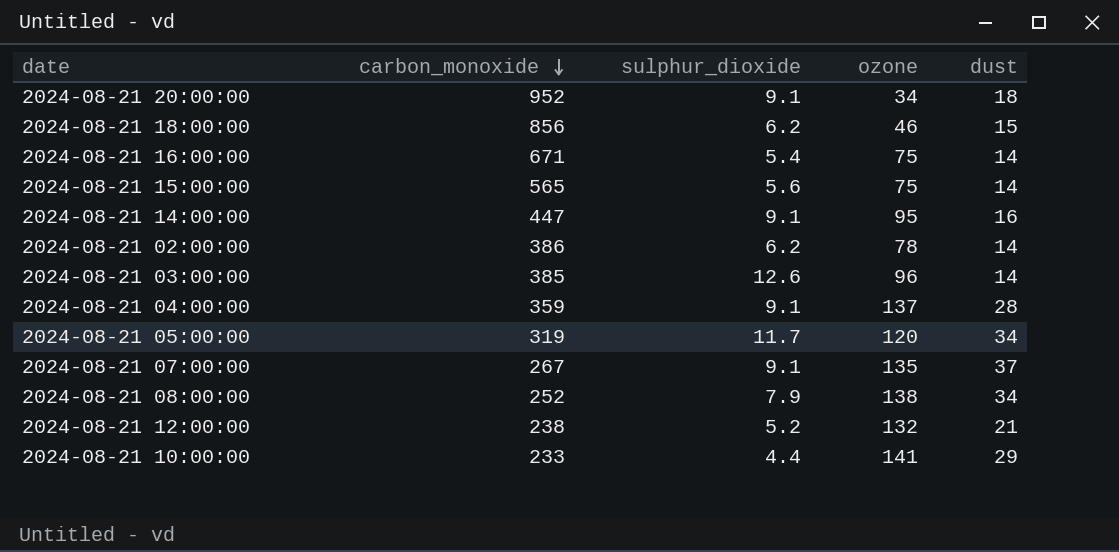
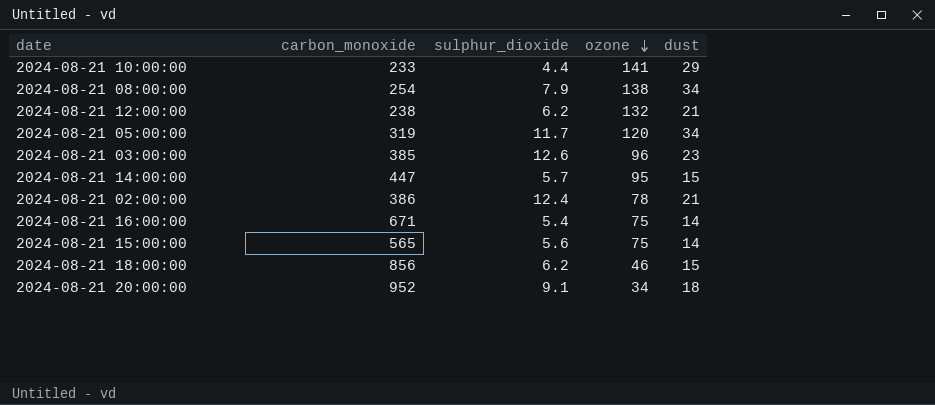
row order: carbon_monoxide descending -> ozone descending
row 2024-08-21 04:00:00: 359 | 9.1 | 137 | 28 -> none
row 2024-08-21 07:00:00: 267 | 9.1 | 135 | 37 -> none
2024-08-21 08:00:00 | carbon_monoxide: 252 -> 254
2024-08-21 12:00:00 | sulphur_dioxide: 5.2 -> 6.2
2024-08-21 03:00:00 | dust: 14 -> 23
2024-08-21 14:00:00 | sulphur_dioxide: 9.1 -> 5.7
2024-08-21 14:00:00 | dust: 16 -> 15
2024-08-21 02:00:00 | sulphur_dioxide: 6.2 -> 12.4
2024-08-21 02:00:00 | dust: 14 -> 21

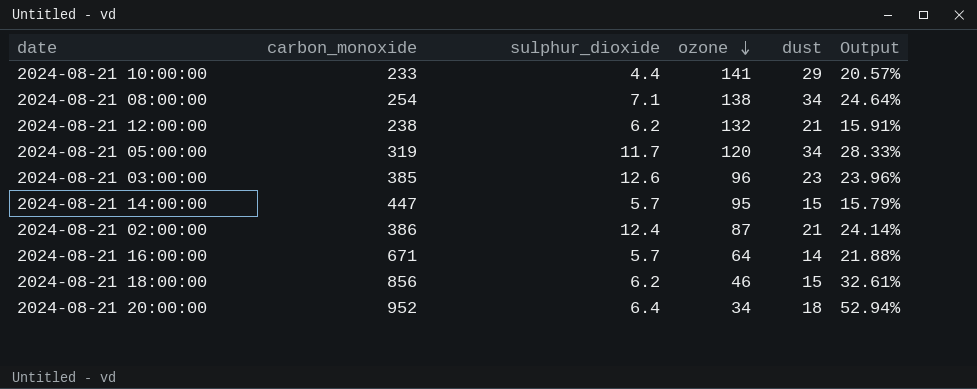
column Output | formula: none -> [dust] / [ozone]
row 2024-08-21 15:00:00: 565 | 5.6 | 75 | 14 -> none
2024-08-21 08:00:00 | sulphur_dioxide: 7.9 -> 7.1
2024-08-21 02:00:00 | ozone: 78 -> 87
2024-08-21 16:00:00 | sulphur_dioxide: 5.4 -> 5.7
2024-08-21 16:00:00 | ozone: 75 -> 64
2024-08-21 20:00:00 | sulphur_dioxide: 9.1 -> 6.4

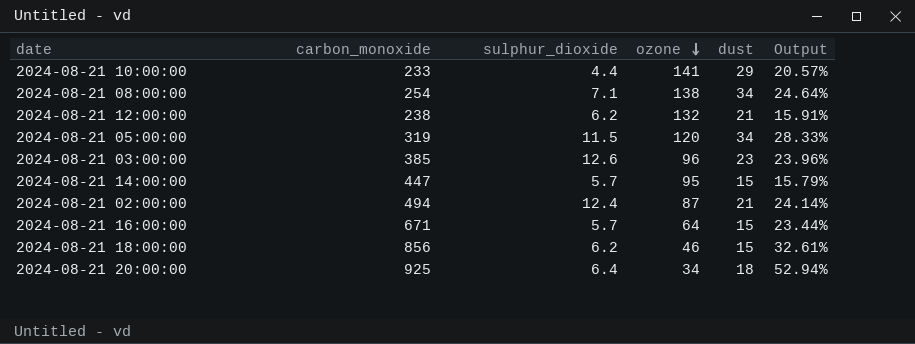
2024-08-21 05:00:00 | sulphur_dioxide: 11.7 -> 11.5
2024-08-21 02:00:00 | carbon_monoxide: 386 -> 494
2024-08-21 16:00:00 | dust: 14 -> 15
2024-08-21 16:00:00 | Output: 21.88% -> 23.44%
2024-08-21 20:00:00 | carbon_monoxide: 952 -> 925

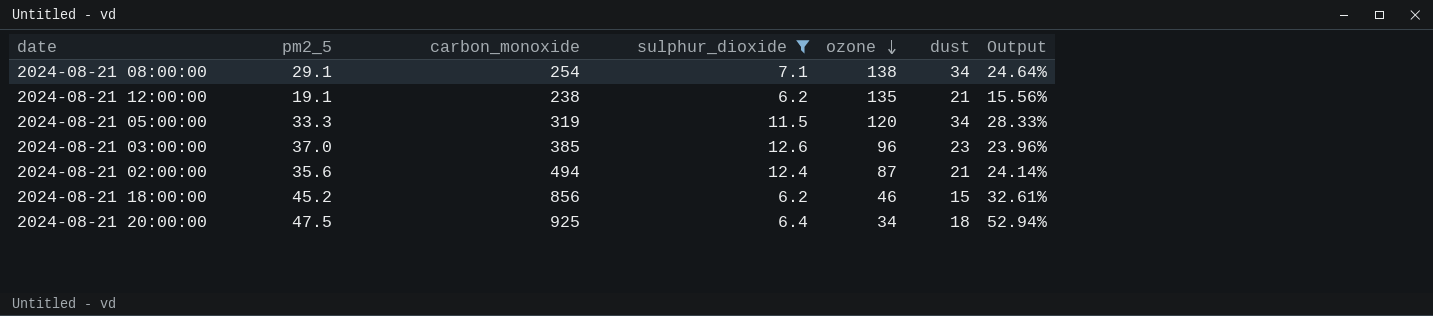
filter: none -> sulphur_dioxide >= 6.2
column pm2_5 | position: none -> 2
2024-08-21 12:00:00 | ozone: 132 -> 135
2024-08-21 12:00:00 | Output: 15.91% -> 15.56%

